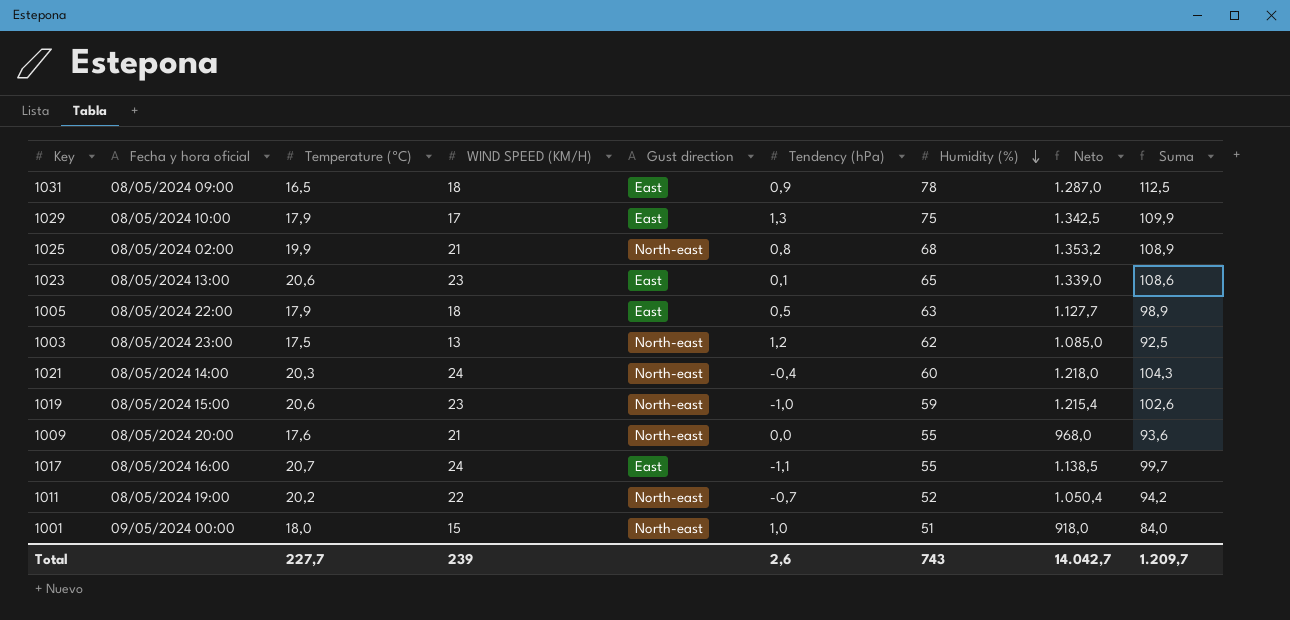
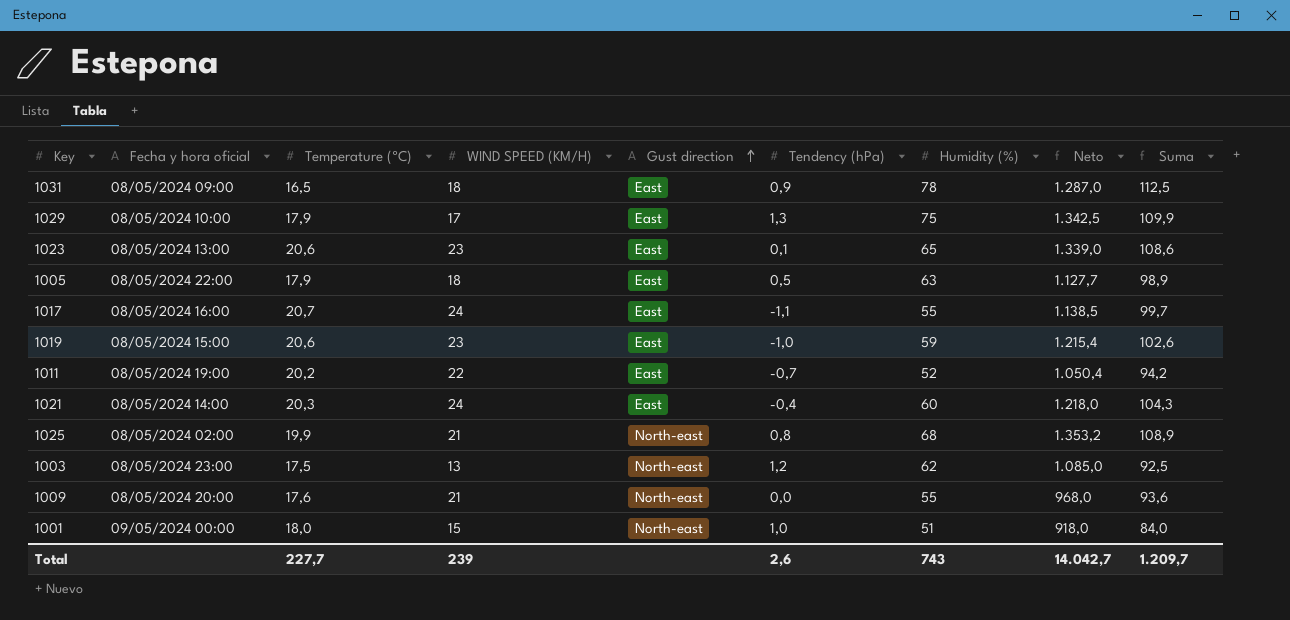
row order: Humidity (%) descending -> Gust direction ascending
1019 | Gust direction: North-east -> East
1011 | Gust direction: North-east -> East
1021 | Gust direction: North-east -> East

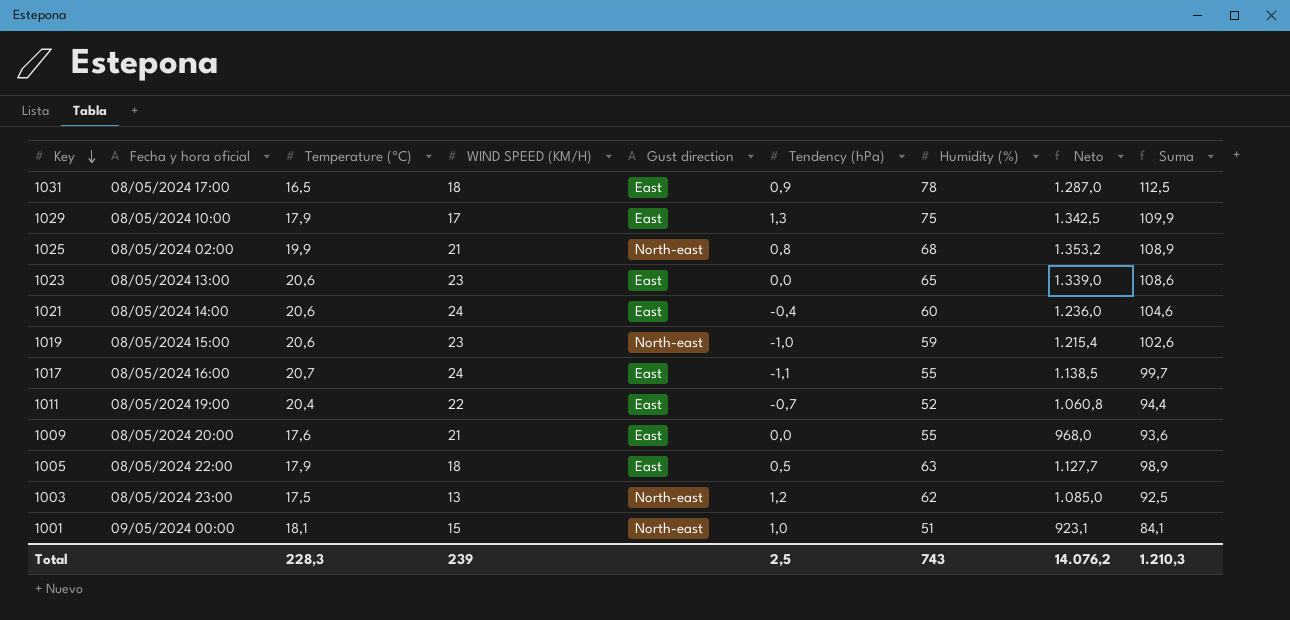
row order: Gust direction ascending -> Key descending
1031 | Fecha y hora oficial: 08/05/2024 09:00 -> 08/05/2024 17:00
1023 | Tendency (hPa): 0,1 -> 0,0
1021 | Temperature (ºC): 20,3 -> 20,6
1021 | Neto: 1.218,0 -> 1.236,0
1021 | Suma: 104,3 -> 104,6
1019 | Gust direction: East -> North-east
1011 | Temperature (ºC): 20,2 -> 20,4
1011 | Neto: 1.050,4 -> 1.060,8
1011 | Suma: 94,2 -> 94,4
1009 | Gust direction: North-east -> East
1001 | Temperature (ºC): 18,0 -> 18,1
1001 | Neto: 918,0 -> 923,1
1001 | Suma: 84,0 -> 84,1
Total | Temperature (ºC): 227,7 -> 228,3
Total | Tendency (hPa): 2,6 -> 2,5
Total | Neto: 14.042,7 -> 14.076,2
Total | Suma: 1.209,7 -> 1.210,3

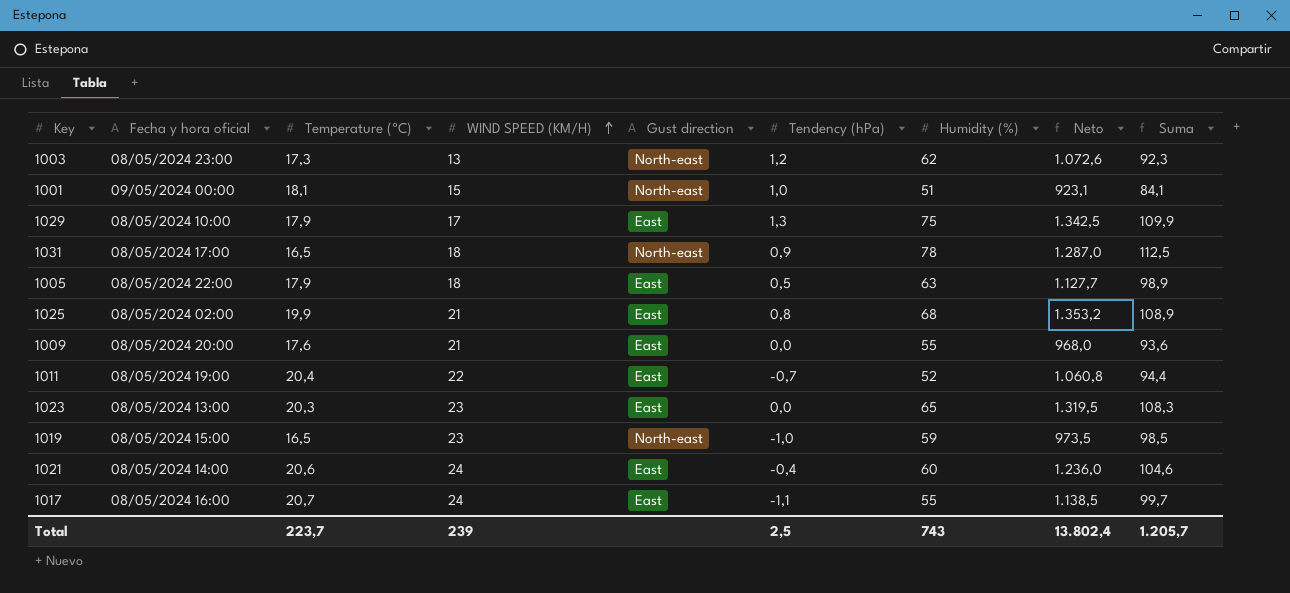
row order: Key descending -> WIND SPEED (KM/H) ascending
1003 | Temperature (ºC): 17,5 -> 17,3
1003 | Neto: 1.085,0 -> 1.072,6
1003 | Suma: 92,5 -> 92,3
1031 | Gust direction: East -> North-east
1025 | Gust direction: North-east -> East
1023 | Temperature (ºC): 20,6 -> 20,3
1023 | Neto: 1.339,0 -> 1.319,5
1023 | Suma: 108,6 -> 108,3
1019 | Temperature (ºC): 20,6 -> 16,5
1019 | Neto: 1.215,4 -> 973,5
1019 | Suma: 102,6 -> 98,5
Total | Temperature (ºC): 228,3 -> 223,7
Total | Neto: 14.076,2 -> 13.802,4
Total | Suma: 1.210,3 -> 1.205,7

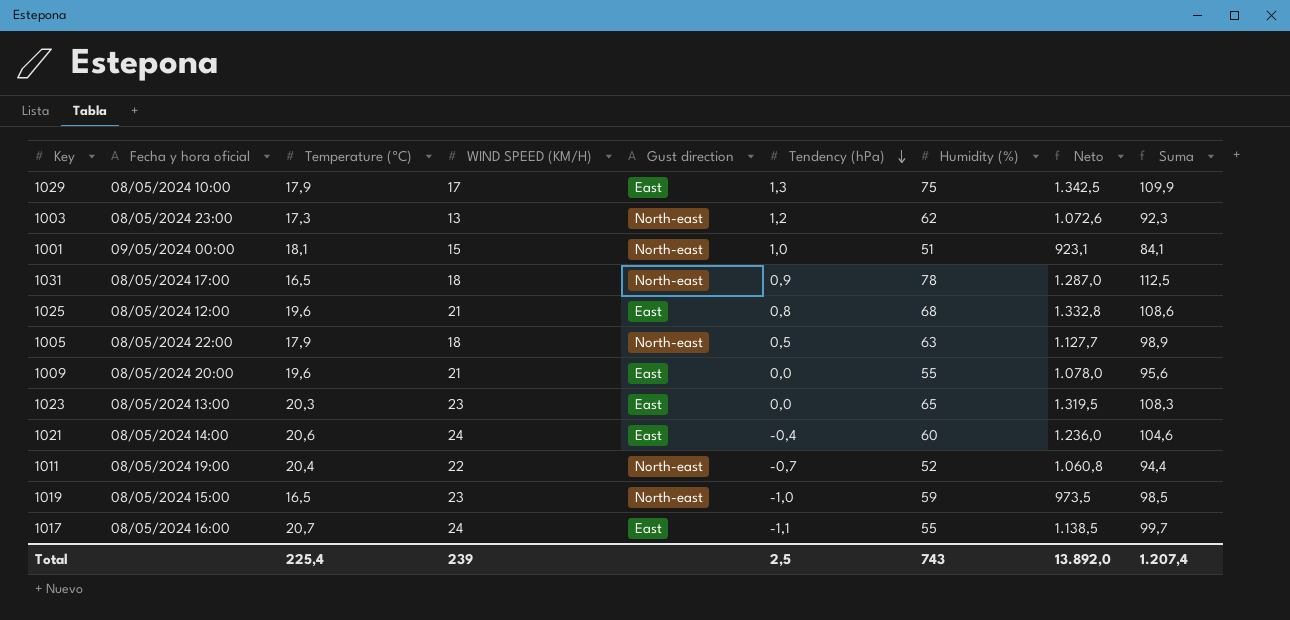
row order: WIND SPEED (KM/H) ascending -> Tendency (hPa) descending
1025 | Fecha y hora oficial: 08/05/2024 02:00 -> 08/05/2024 12:00
1025 | Temperature (ºC): 19,9 -> 19,6
1025 | Neto: 1.353,2 -> 1.332,8
1025 | Suma: 108,9 -> 108,6
1005 | Gust direction: East -> North-east
1009 | Temperature (ºC): 17,6 -> 19,6
1009 | Neto: 968,0 -> 1.078,0
1009 | Suma: 93,6 -> 95,6
1011 | Gust direction: East -> North-east
Total | Temperature (ºC): 223,7 -> 225,4
Total | Neto: 13.802,4 -> 13.892,0
Total | Suma: 1.205,7 -> 1.207,4

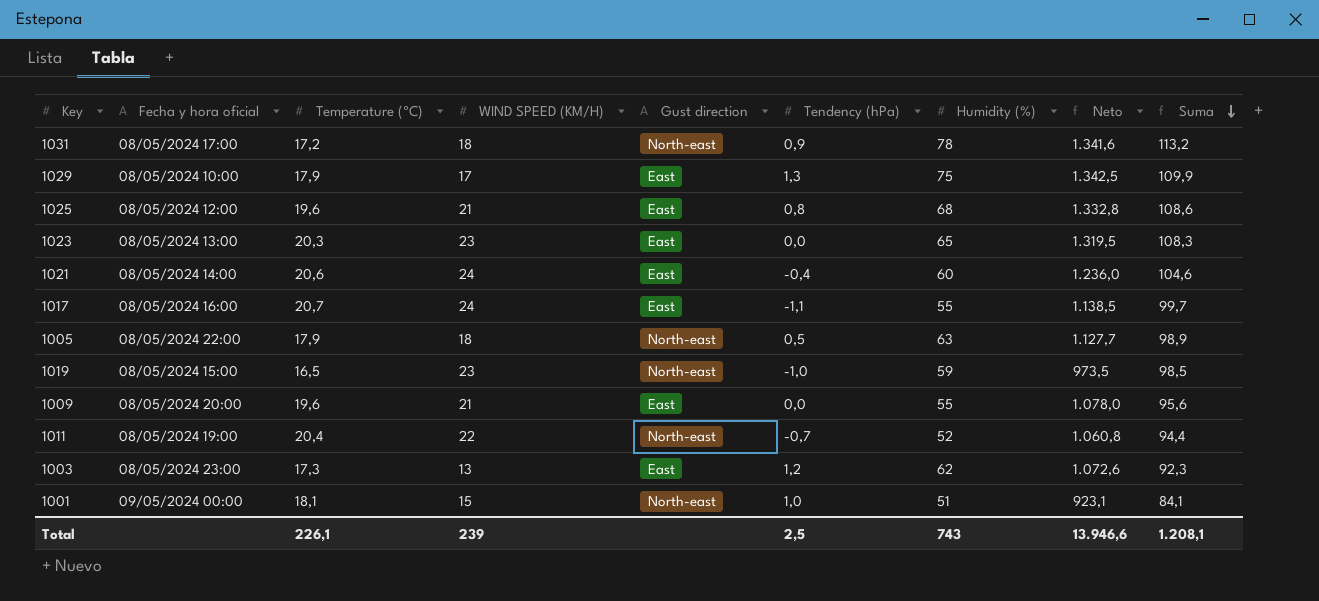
row order: Tendency (hPa) descending -> Suma descending
1031 | Temperature (ºC): 16,5 -> 17,2
1031 | Neto: 1.287,0 -> 1.341,6
1031 | Suma: 112,5 -> 113,2
1003 | Gust direction: North-east -> East
Total | Temperature (ºC): 225,4 -> 226,1
Total | Neto: 13.892,0 -> 13.946,6
Total | Suma: 1.207,4 -> 1.208,1

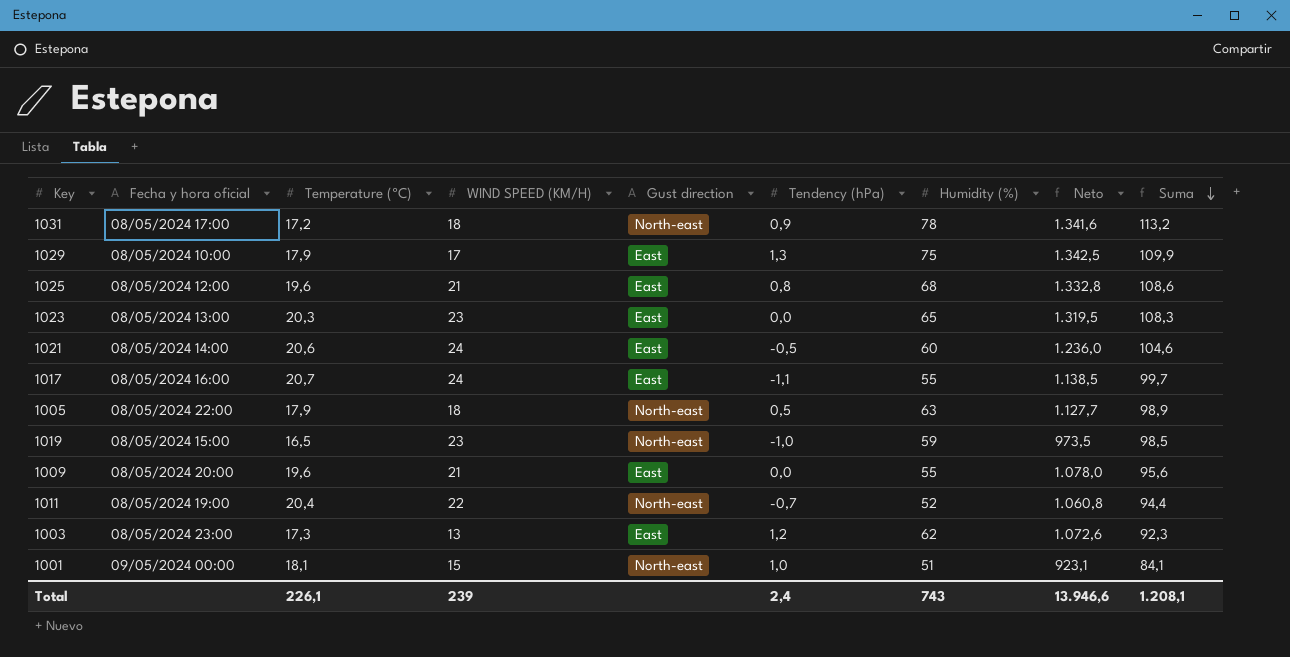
1021 | Tendency (hPa): -0,4 -> -0,5
Total | Tendency (hPa): 2,5 -> 2,4

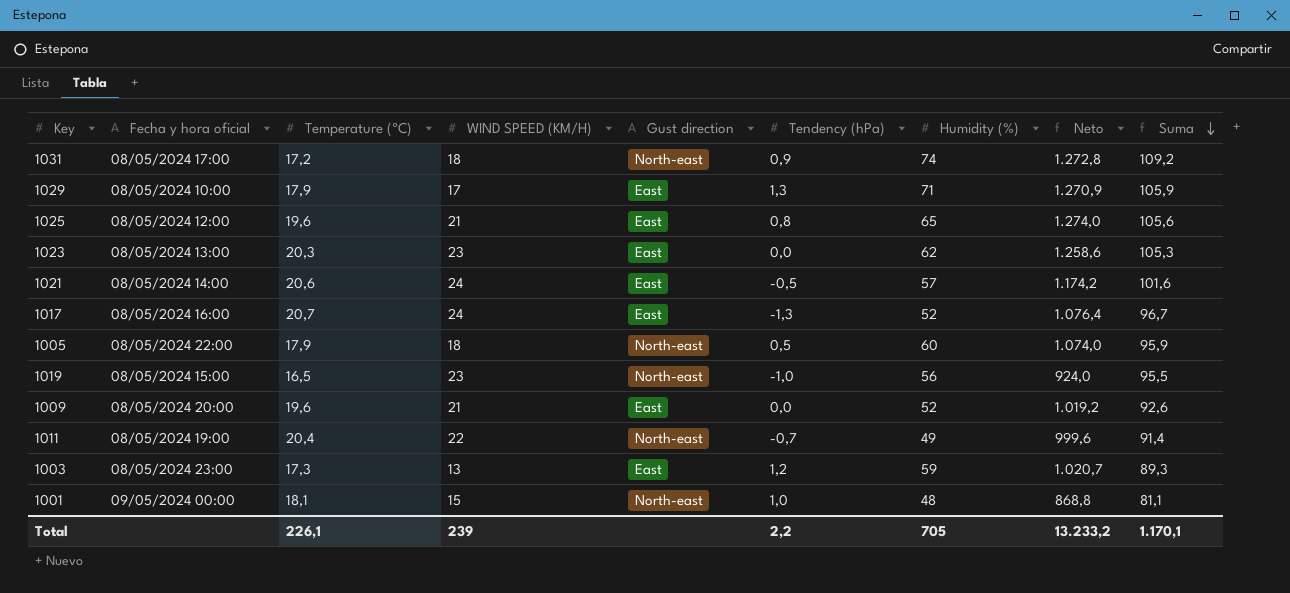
1031 | Humidity (%): 78 -> 74
1031 | Neto: 1.341,6 -> 1.272,8
1031 | Suma: 113,2 -> 109,2
1029 | Humidity (%): 75 -> 71
1029 | Neto: 1.342,5 -> 1.270,9
1029 | Suma: 109,9 -> 105,9
1025 | Humidity (%): 68 -> 65
1025 | Neto: 1.332,8 -> 1.274,0
1025 | Suma: 108,6 -> 105,6
1023 | Humidity (%): 65 -> 62
1023 | Neto: 1.319,5 -> 1.258,6
1023 | Suma: 108,3 -> 105,3
1021 | Humidity (%): 60 -> 57
1021 | Neto: 1.236,0 -> 1.174,2
1021 | Suma: 104,6 -> 101,6
1017 | Tendency (hPa): -1,1 -> -1,3
1017 | Humidity (%): 55 -> 52
1017 | Neto: 1.138,5 -> 1.076,4
1017 | Suma: 99,7 -> 96,7
1005 | Humidity (%): 63 -> 60
1005 | Neto: 1.127,7 -> 1.074,0
1005 | Suma: 98,9 -> 95,9
1019 | Humidity (%): 59 -> 56
1019 | Neto: 973,5 -> 924,0
1019 | Suma: 98,5 -> 95,5
1009 | Humidity (%): 55 -> 52
1009 | Neto: 1.078,0 -> 1.019,2
1009 | Suma: 95,6 -> 92,6
1011 | Humidity (%): 52 -> 49
1011 | Neto: 1.060,8 -> 999,6
1011 | Suma: 94,4 -> 91,4
1003 | Humidity (%): 62 -> 59
1003 | Neto: 1.072,6 -> 1.020,7
1003 | Suma: 92,3 -> 89,3
1001 | Humidity (%): 51 -> 48
1001 | Neto: 923,1 -> 868,8
1001 | Suma: 84,1 -> 81,1
Total | Tendency (hPa): 2,4 -> 2,2
Total | Humidity (%): 743 -> 705
Total | Neto: 13.946,6 -> 13.233,2
Total | Suma: 1.208,1 -> 1.170,1

